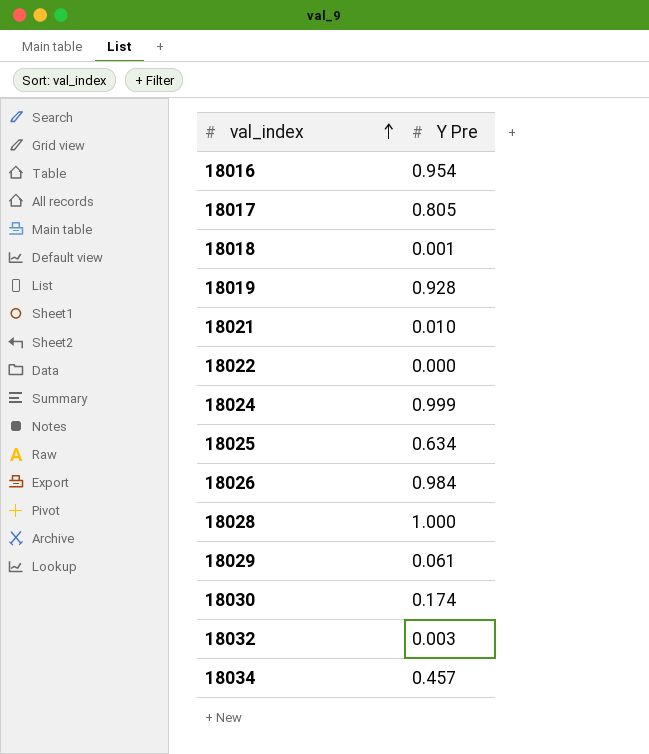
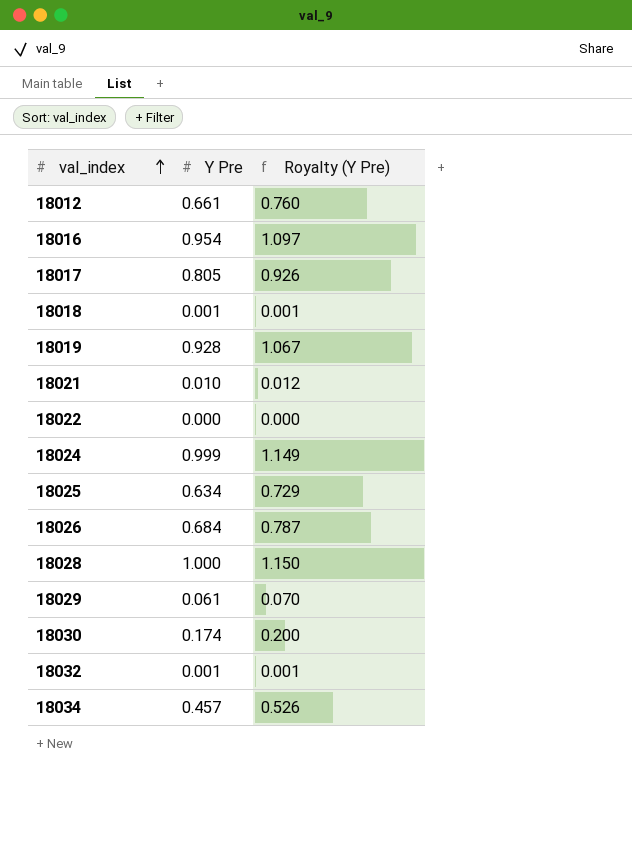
column Royalty (Y Pre) | formula: none -> [Y Pre] * 1.15
row 18012: none -> 0.661 | 0.760
18026 | Y Pre: 0.984 -> 0.684
18032 | Y Pre: 0.003 -> 0.001

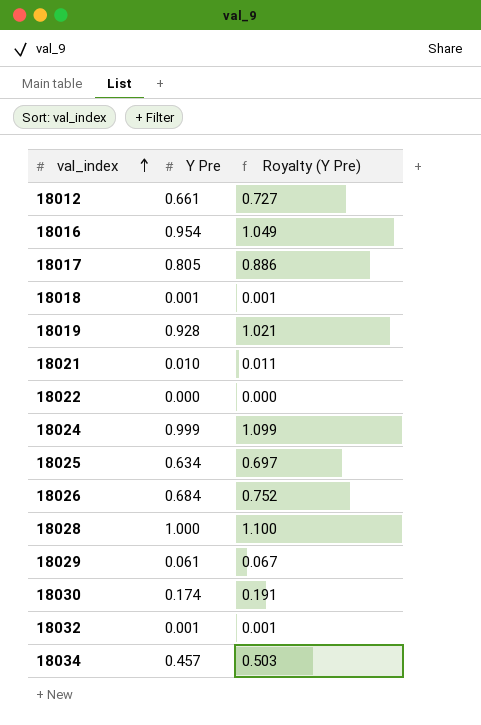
column Royalty (Y Pre) | formula: [Y Pre] * 1.15 -> [Y Pre] * 1.1

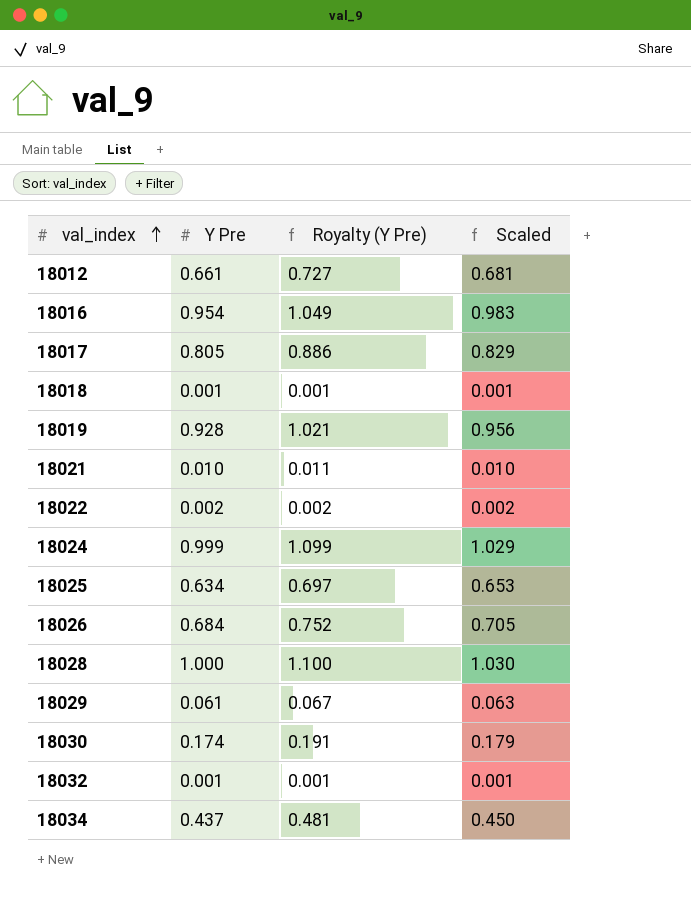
column Scaled | formula: none -> [Y Pre] * 1.03
18022 | Y Pre: 0.000 -> 0.002
18022 | Royalty (Y Pre): 0.000 -> 0.002
18034 | Y Pre: 0.457 -> 0.437
18034 | Royalty (Y Pre): 0.503 -> 0.481

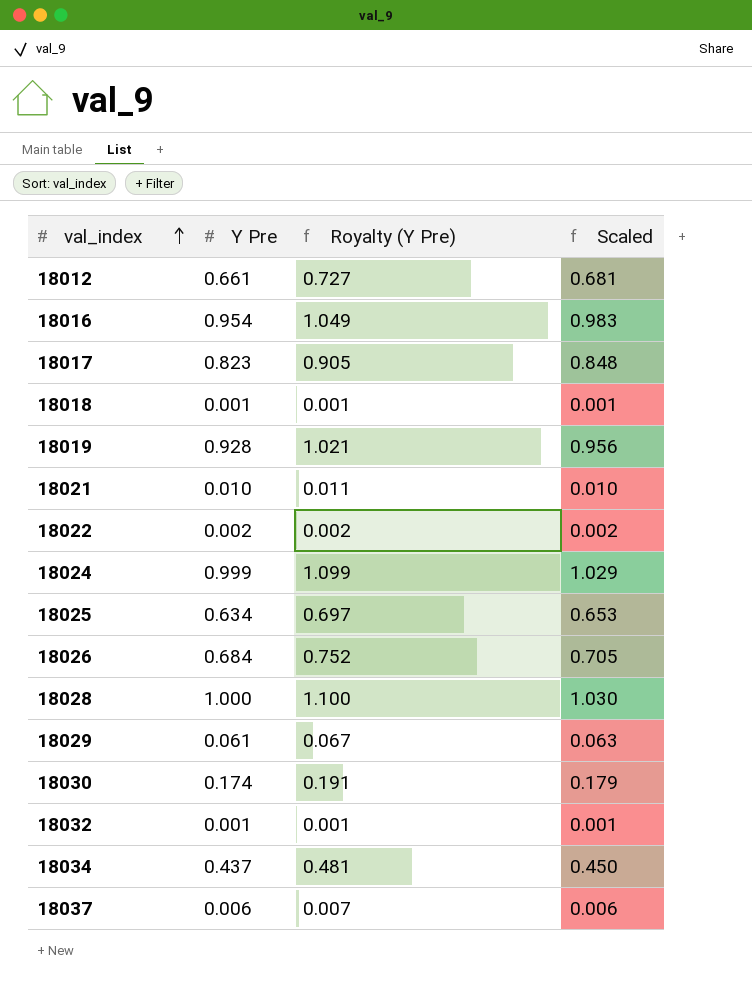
18017 | Y Pre: 0.805 -> 0.823
18017 | Royalty (Y Pre): 0.886 -> 0.905
18017 | Scaled: 0.829 -> 0.848
row 18037: none -> 0.006 | 0.007 | 0.006

